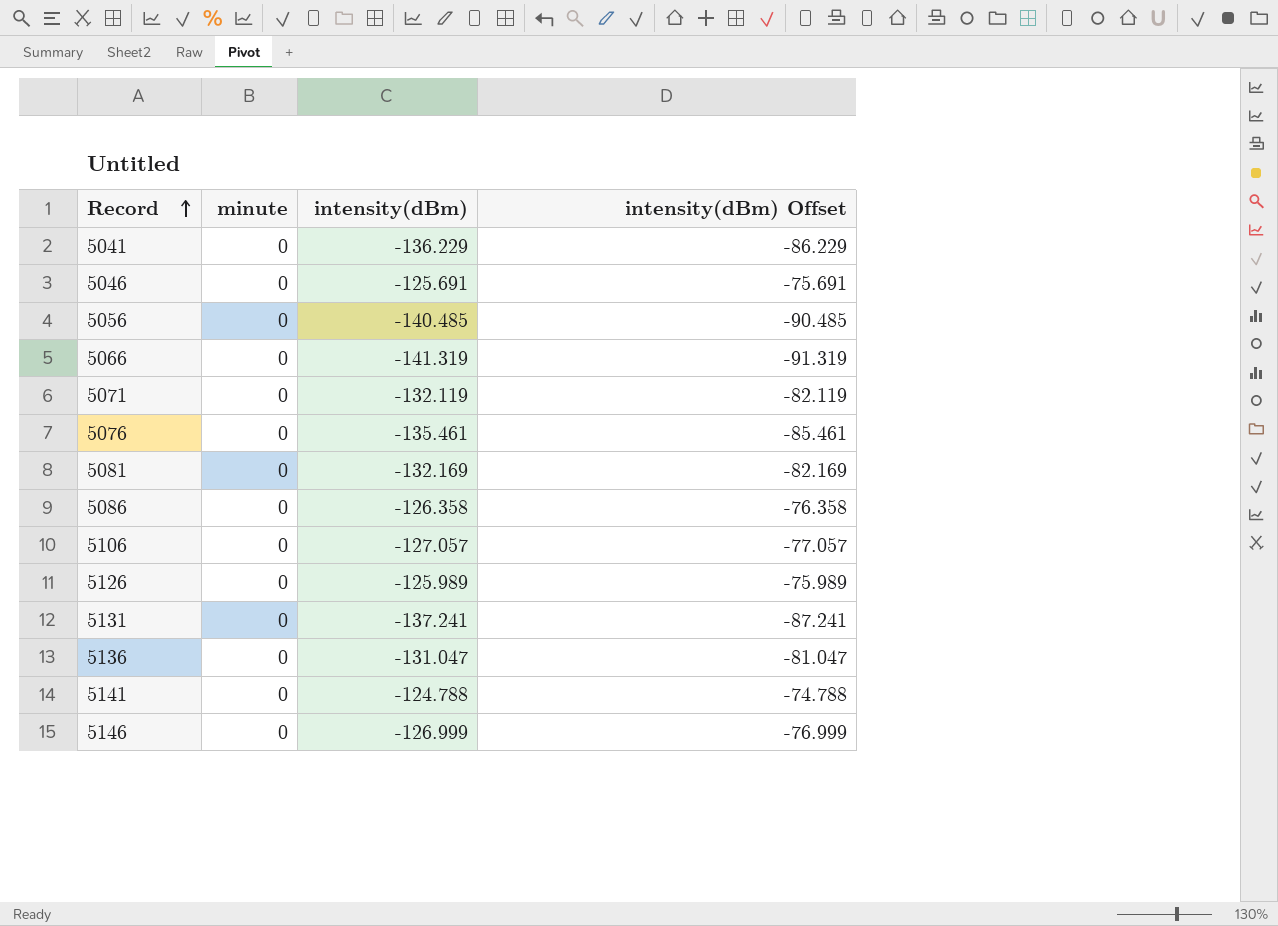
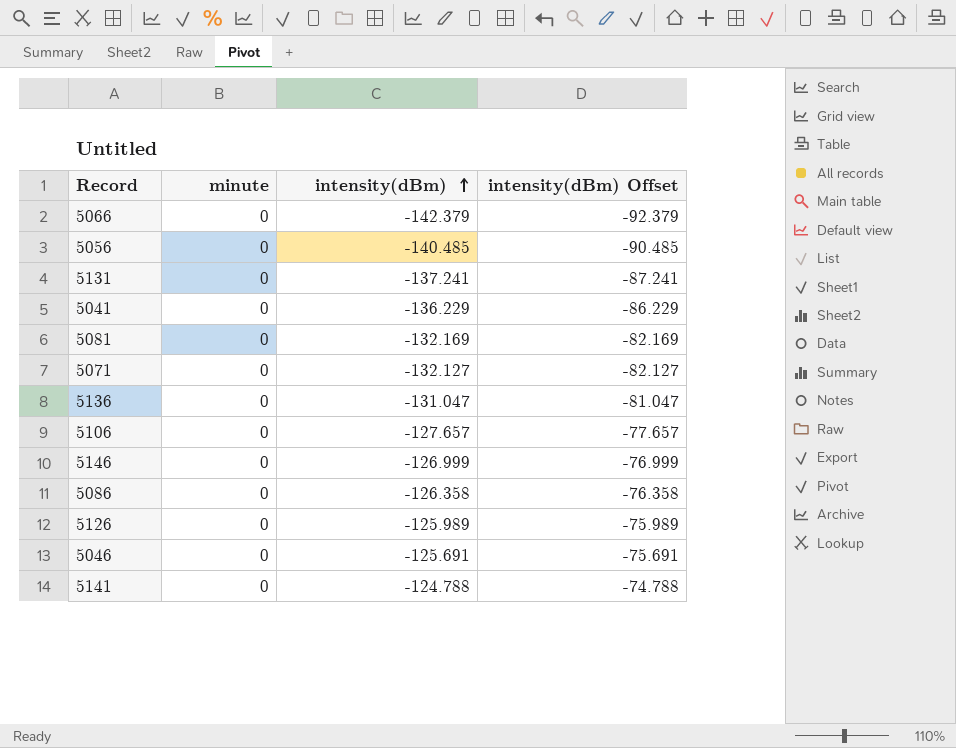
row order: Record ascending -> intensity(dBm) ascending
row 5076: 0 | -135.461 | -85.461 -> none
5066 | intensity(dBm): -141.319 -> -142.379
5066 | intensity(dBm) Offset: -91.319 -> -92.379
5071 | intensity(dBm): -132.119 -> -132.127
5071 | intensity(dBm) Offset: -82.119 -> -82.127
5106 | intensity(dBm): -127.057 -> -127.657
5106 | intensity(dBm) Offset: -77.057 -> -77.657

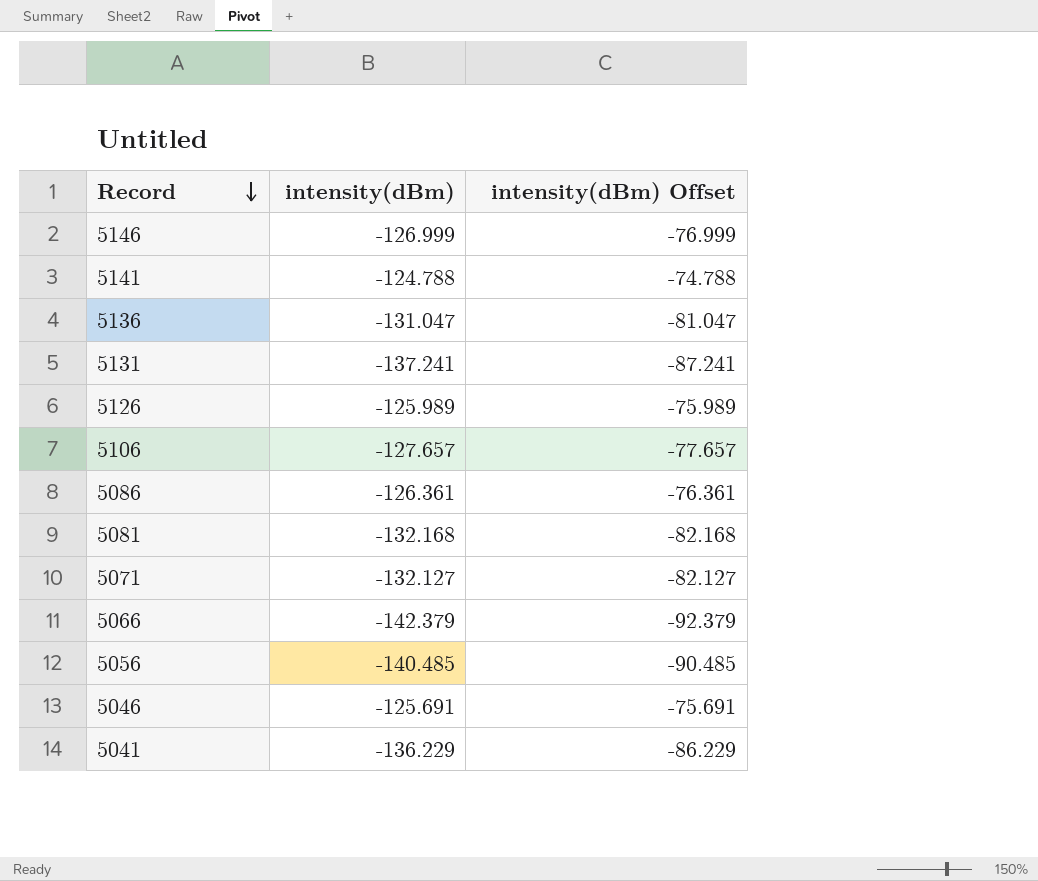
row order: intensity(dBm) ascending -> Record descending
column minute | position: 2 -> none
5086 | intensity(dBm): -126.358 -> -126.361
5086 | intensity(dBm) Offset: -76.358 -> -76.361
5081 | intensity(dBm): -132.169 -> -132.168
5081 | intensity(dBm) Offset: -82.169 -> -82.168

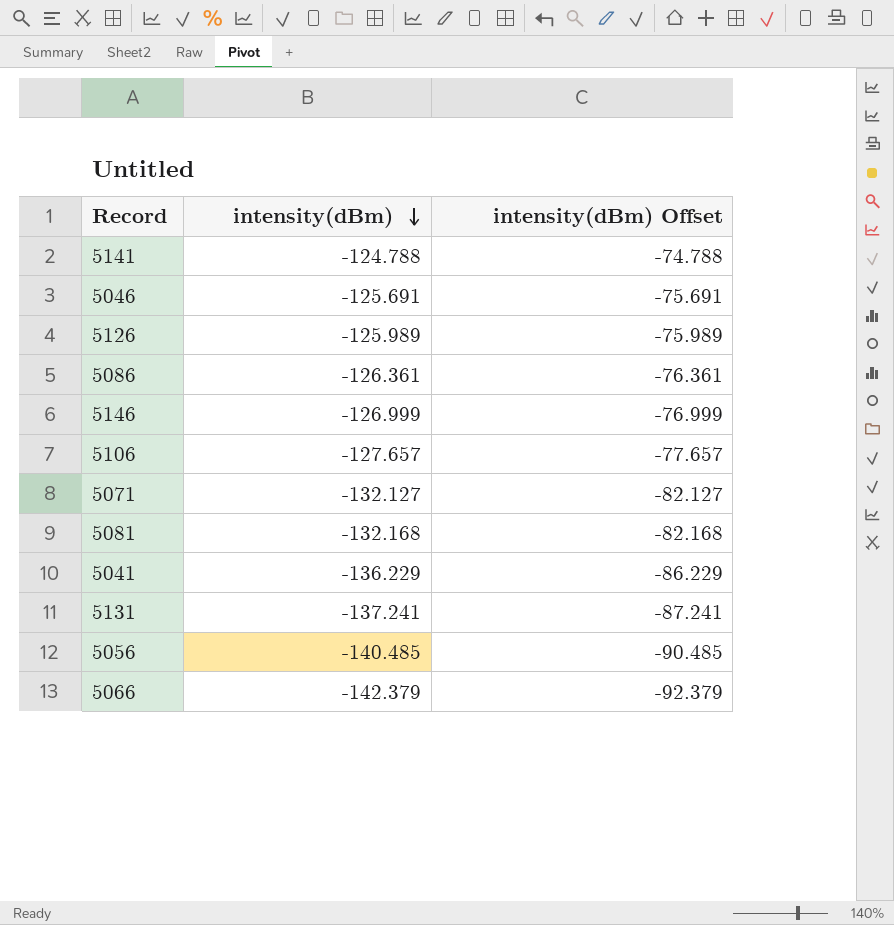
row order: Record descending -> intensity(dBm) descending
row 5136: -131.047 | -81.047 -> none

